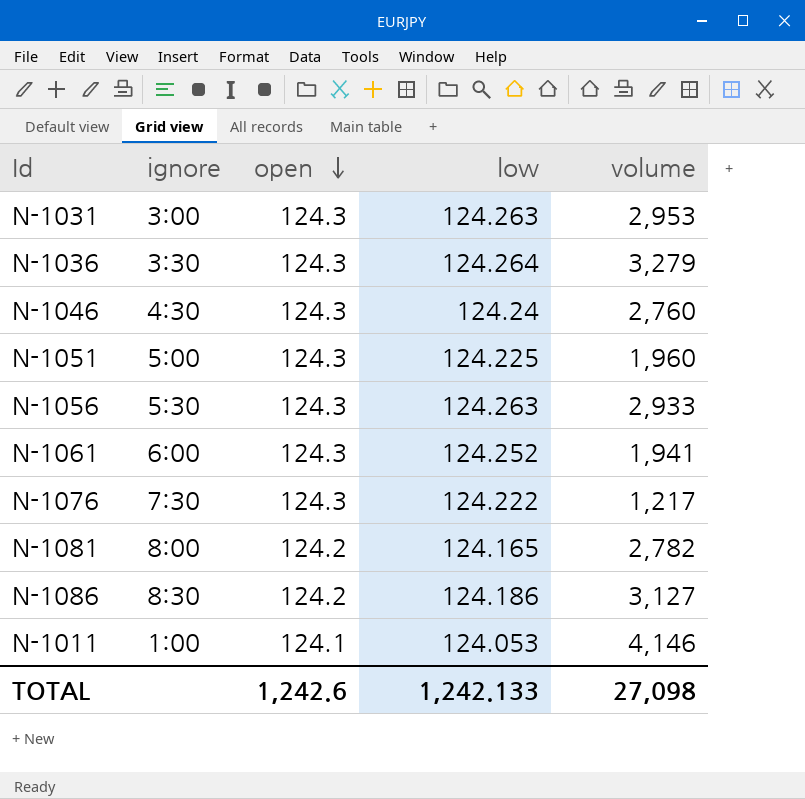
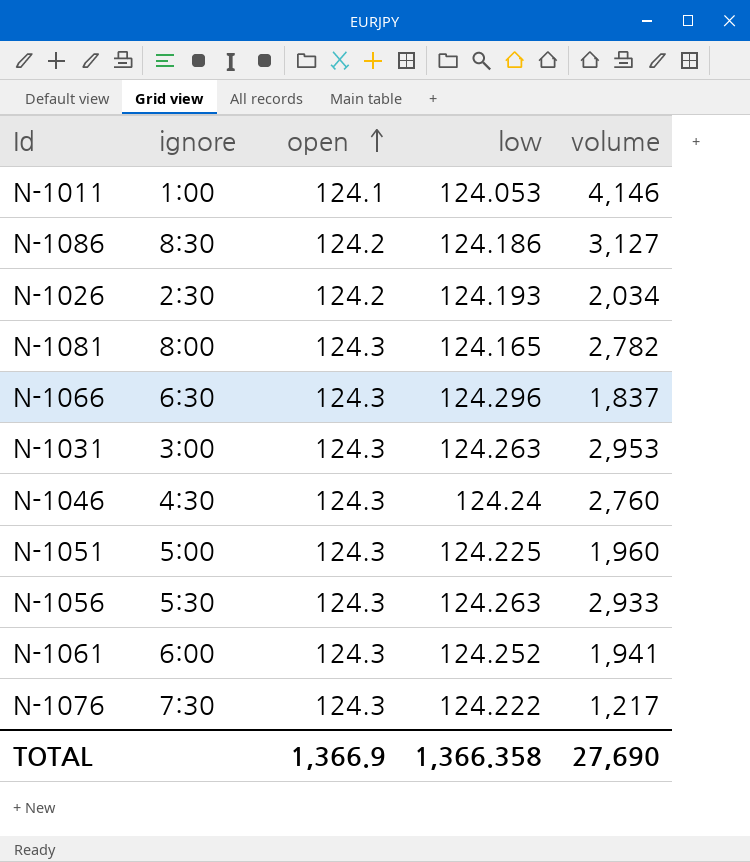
row order: open descending -> open ascending
row N-1036: 3:30 | 124.3 | 124.264 | 3,279 -> none
row N-1026: none -> 2:30 | 124.2 | 124.193 | 2,034
N-1081 | open: 124.2 -> 124.3
row N-1066: none -> 6:30 | 124.3 | 124.296 | 1,837
TOTAL | open: 1,242.6 -> 1,366.9
TOTAL | low: 1,242.133 -> 1,366.358
TOTAL | volume: 27,098 -> 27,690

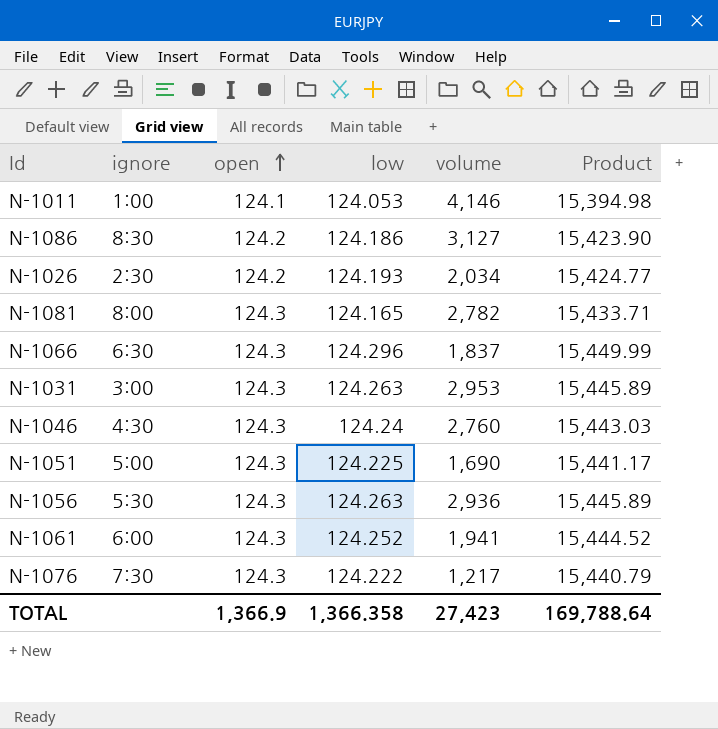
column Product | formula: none -> [open] * [low]
N-1051 | volume: 1,960 -> 1,690
N-1056 | volume: 2,933 -> 2,936
TOTAL | volume: 27,690 -> 27,423

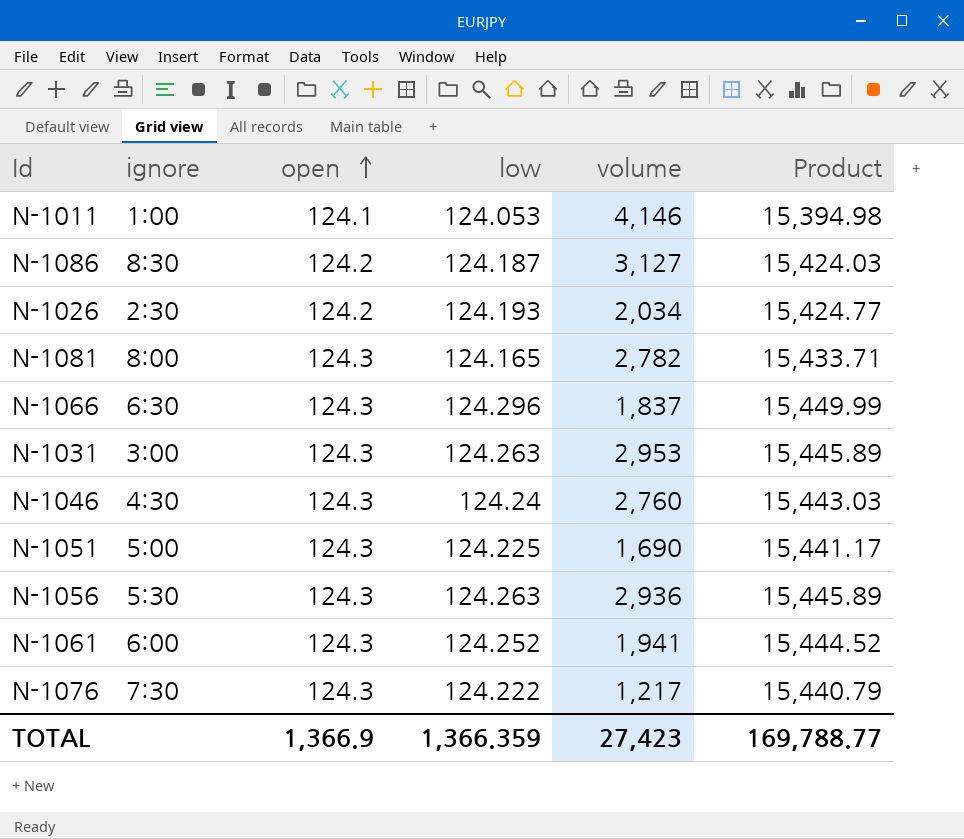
N-1086 | low: 124.186 -> 124.187
N-1086 | Product: 15,423.90 -> 15,424.03
TOTAL | low: 1,366.358 -> 1,366.359
TOTAL | Product: 169,788.64 -> 169,788.77

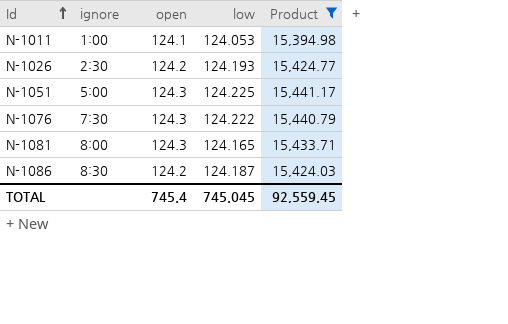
filter: none -> Product <= 15,441.17
row order: open ascending -> Id ascending
column volume | position: 5 -> none
TOTAL | open: 1,366.9 -> 745.4
TOTAL | low: 1,366.359 -> 745.045
TOTAL | Product: 169,788.77 -> 92,559.45

